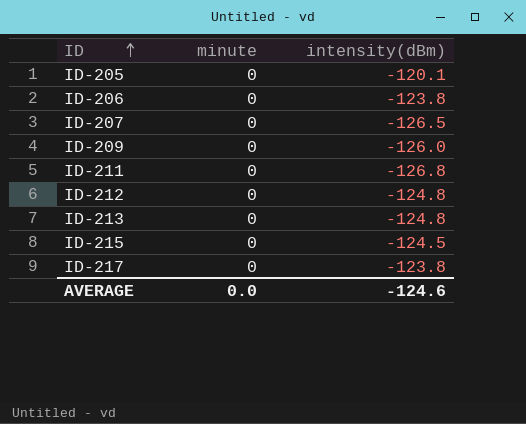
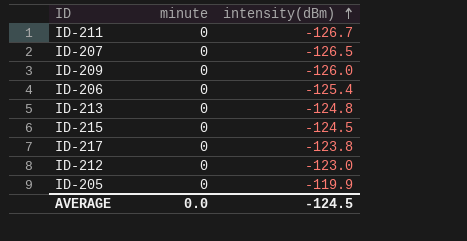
row order: ID ascending -> intensity(dBm) ascending
ID-211 | intensity(dBm): -126.8 -> -126.7
ID-206 | intensity(dBm): -123.8 -> -125.4
ID-212 | intensity(dBm): -124.8 -> -123.0
ID-205 | intensity(dBm): -120.1 -> -119.9
AVERAGE | intensity(dBm): -124.6 -> -124.5

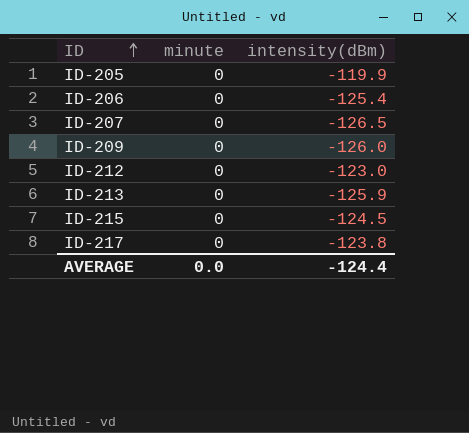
row order: intensity(dBm) ascending -> ID ascending
row ID-211: 0 | -126.7 -> none
ID-213 | intensity(dBm): -124.8 -> -125.9
AVERAGE | intensity(dBm): -124.5 -> -124.4

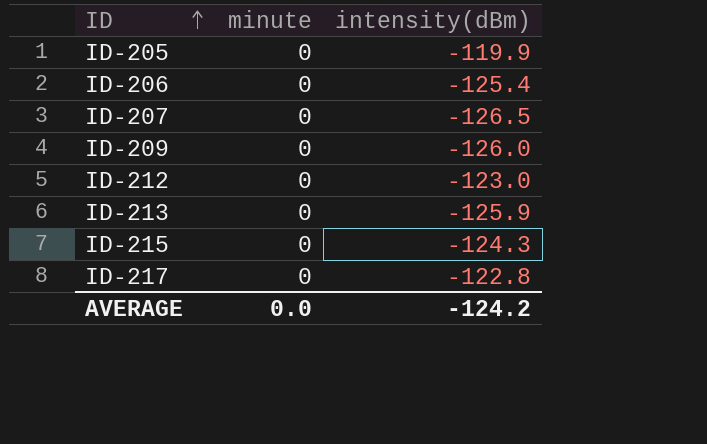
ID-215 | intensity(dBm): -124.5 -> -124.3
ID-217 | intensity(dBm): -123.8 -> -122.8
AVERAGE | intensity(dBm): -124.4 -> -124.2

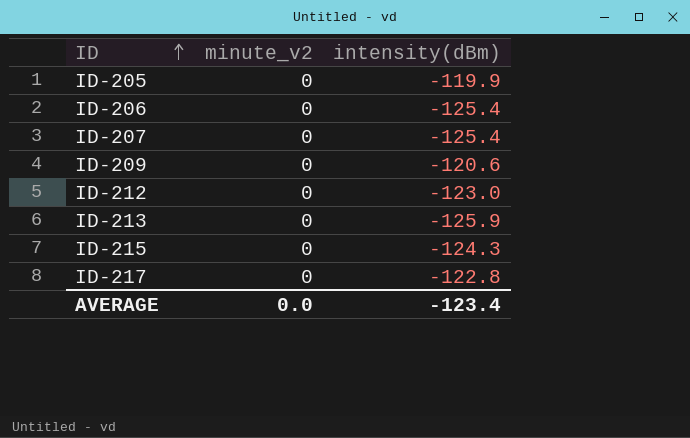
column name: minute -> minute_v2
ID-207 | intensity(dBm): -126.5 -> -125.4
ID-209 | intensity(dBm): -126.0 -> -120.6
AVERAGE | intensity(dBm): -124.2 -> -123.4

